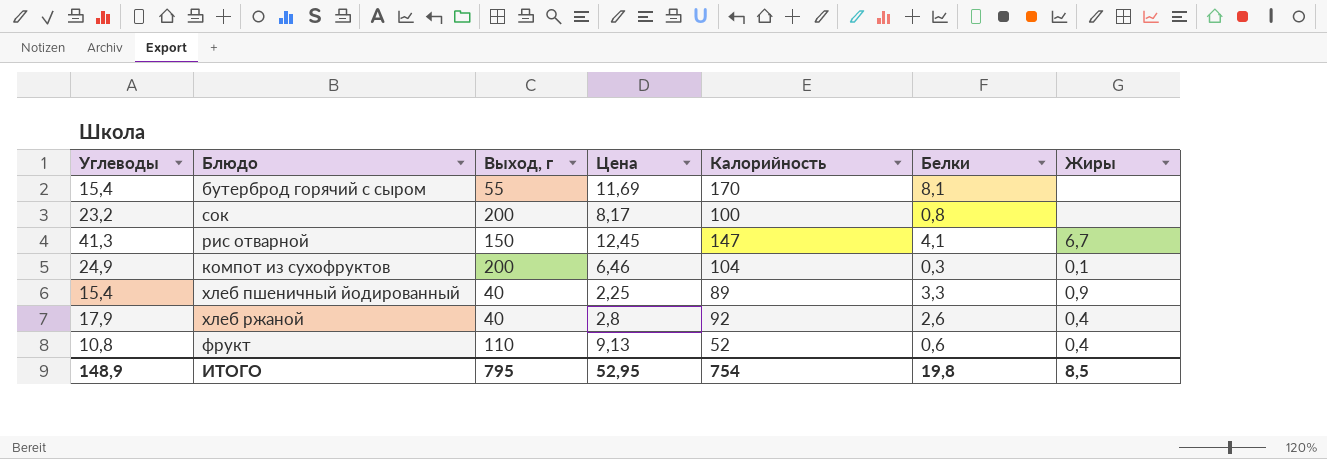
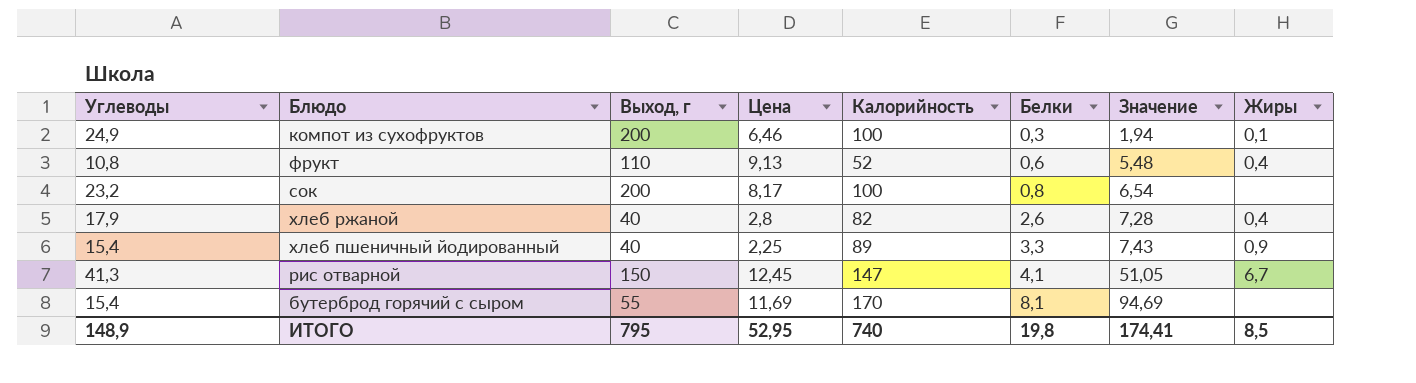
row order: none -> Белки ascending
column Значение | formula: none -> [Цена] * [Белки]
компот из сухофруктов | Калорийность: 104 -> 100
хлеб ржаной | Калорийность: 92 -> 82
ИТОГО | Калорийность: 754 -> 740

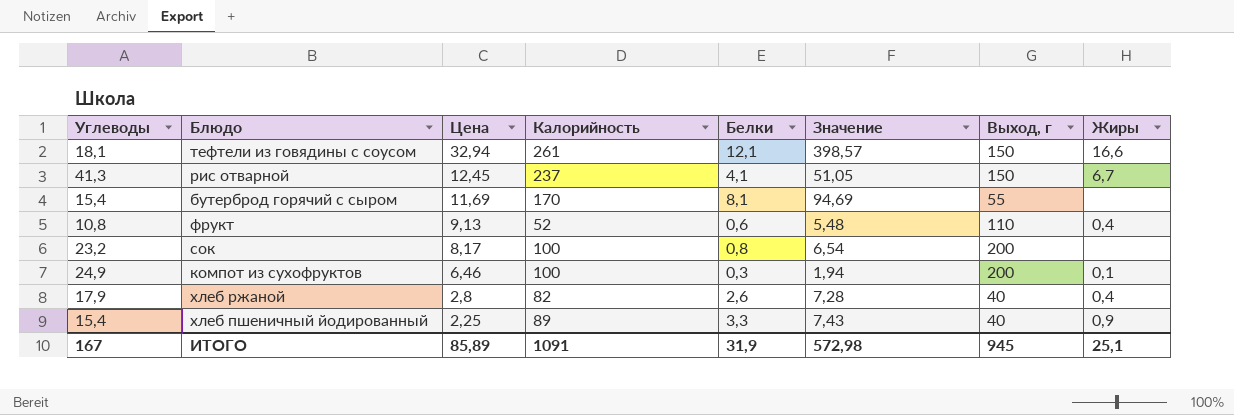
row order: Белки ascending -> Цена descending
column Выход, г | position: 3 -> 7
row тефтели из говядины с соусом: none -> 18,1 | 32,94 | 261 | 12,1 | 398,57 | 150 | 16,6
рис отварной | Калорийность: 147 -> 237
ИТОГО | Углеводы: 148,9 -> 167
ИТОГО | Цена: 52,95 -> 85,89
ИТОГО | Калорийность: 740 -> 1091
ИТОГО | Белки: 19,8 -> 31,9
ИТОГО | Значение: 174,41 -> 572,98
ИТОГО | Выход, г: 795 -> 945
ИТОГО | Жиры: 8,5 -> 25,1

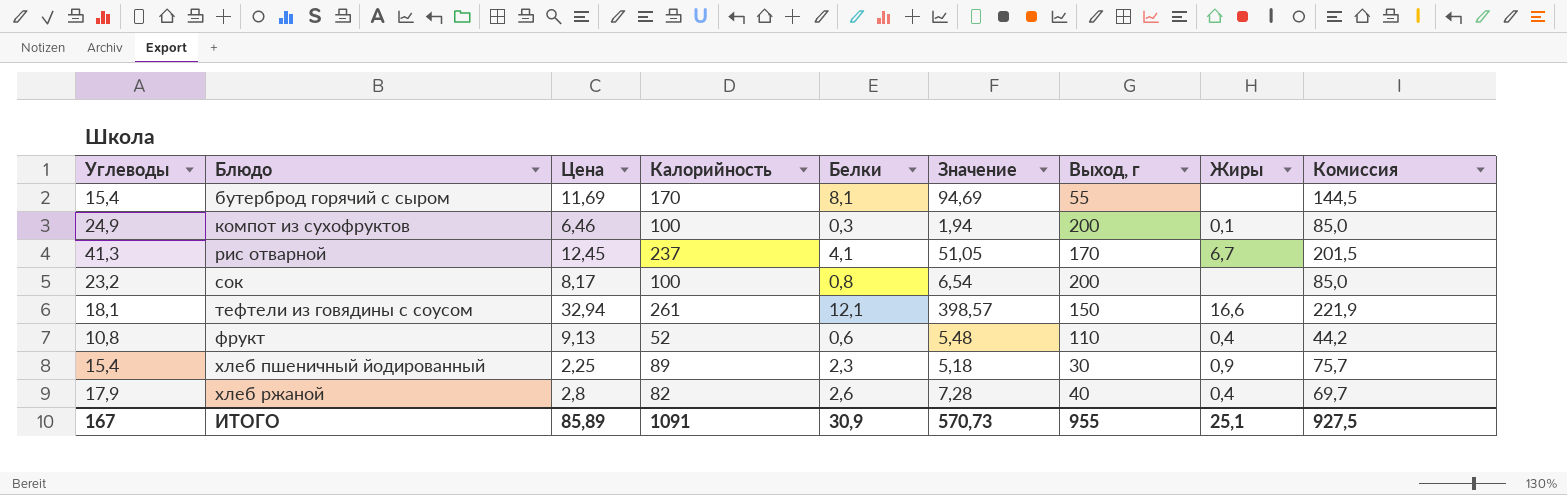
row order: Цена descending -> Блюдо ascending
column Комиссия | formula: none -> [Калорийность] * 0,85
рис отварной | Выход, г: 150 -> 170
хлеб пшеничный йодированный | Белки: 3,3 -> 2,3
хлеб пшеничный йодированный | Значение: 7,43 -> 5,18
хлеб пшеничный йодированный | Выход, г: 40 -> 30
ИТОГО | Белки: 31,9 -> 30,9
ИТОГО | Значение: 572,98 -> 570,73
ИТОГО | Выход, г: 945 -> 955

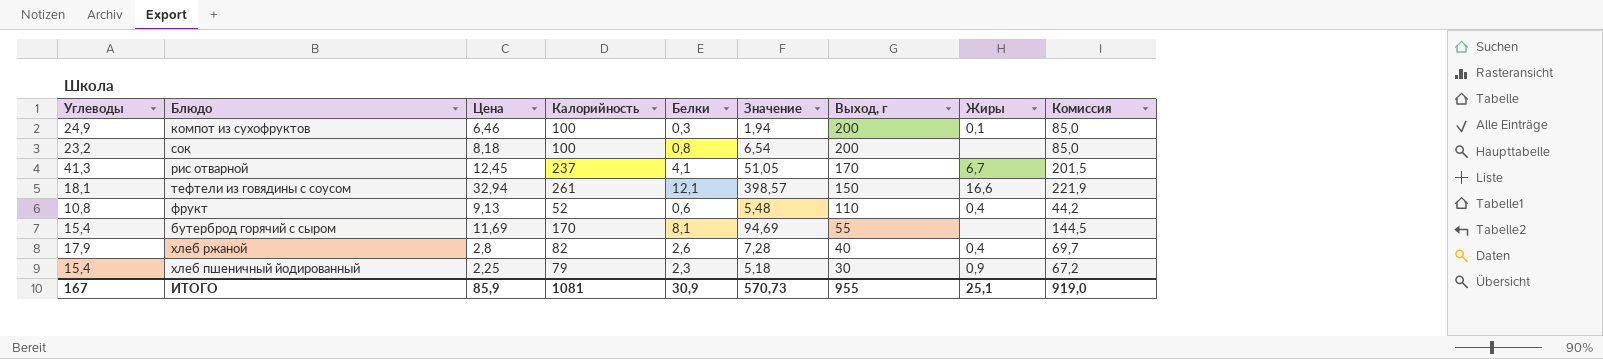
row order: Блюдо ascending -> Выход, г descending
сок | Цена: 8,17 -> 8,18
хлеб пшеничный йодированный | Калорийность: 89 -> 79
хлеб пшеничный йодированный | Комиссия: 75,7 -> 67,2
ИТОГО | Цена: 85,89 -> 85,9
ИТОГО | Калорийность: 1091 -> 1081
ИТОГО | Комиссия: 927,5 -> 919,0

